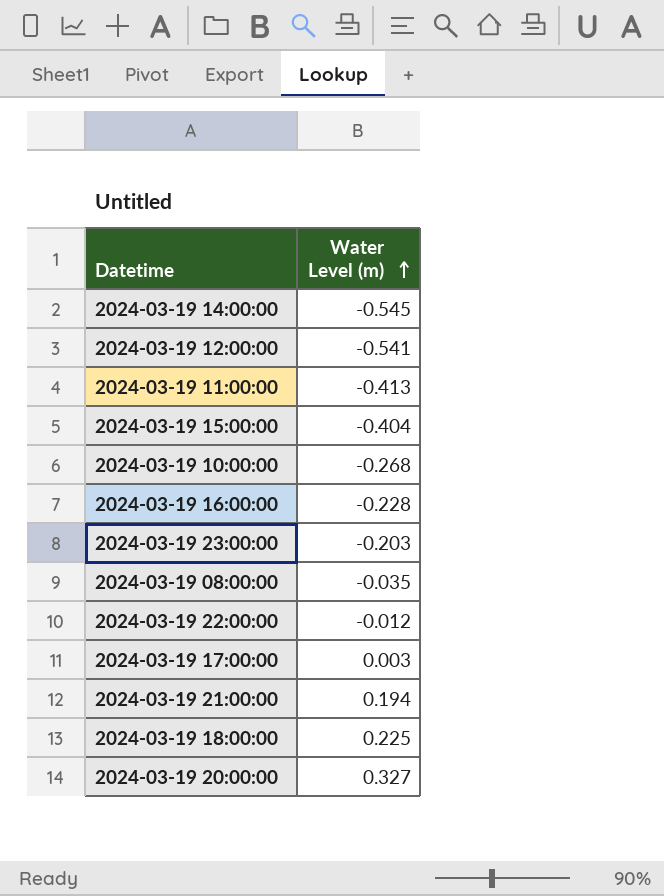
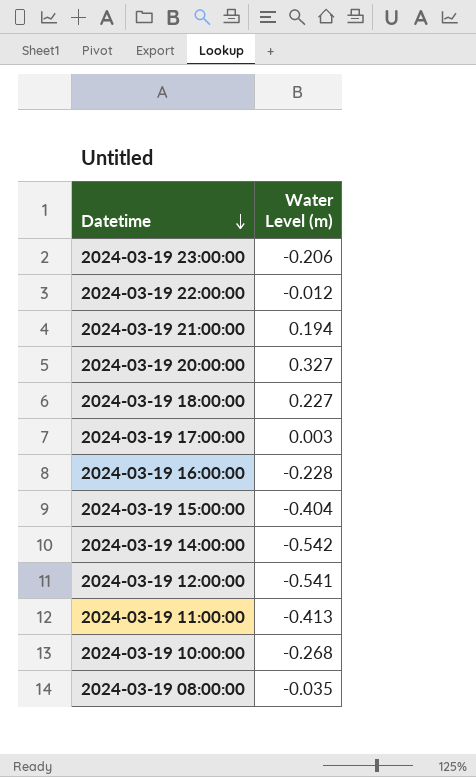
row order: Water Level (m) ascending -> Datetime descending
2024-03-19 23:00:00 | Water Level (m): -0.203 -> -0.206
2024-03-19 18:00:00 | Water Level (m): 0.225 -> 0.227
2024-03-19 14:00:00 | Water Level (m): -0.545 -> -0.542

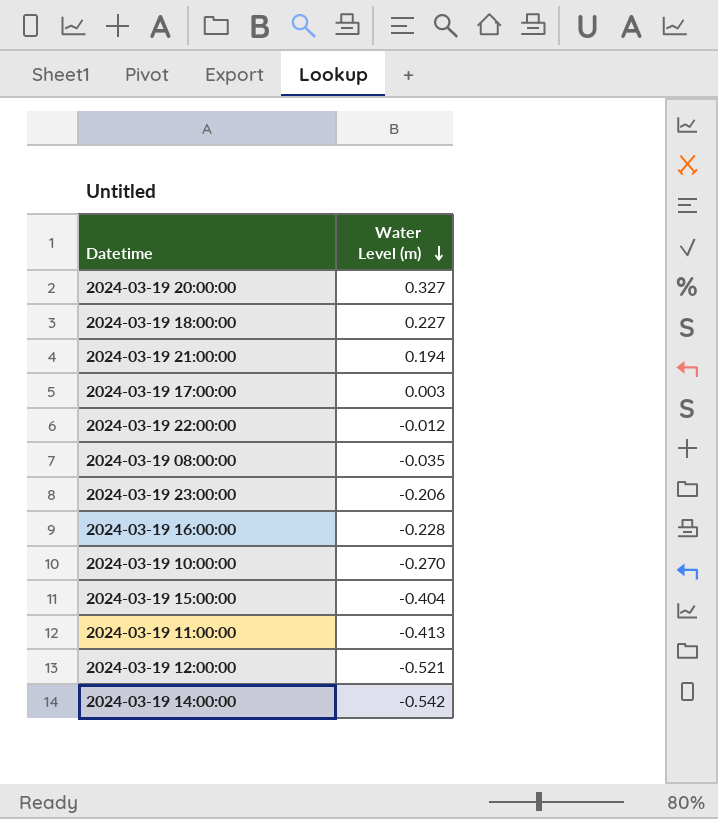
row order: Datetime descending -> Water Level (m) descending
2024-03-19 10:00:00 | Water Level (m): -0.268 -> -0.270
2024-03-19 12:00:00 | Water Level (m): -0.541 -> -0.521

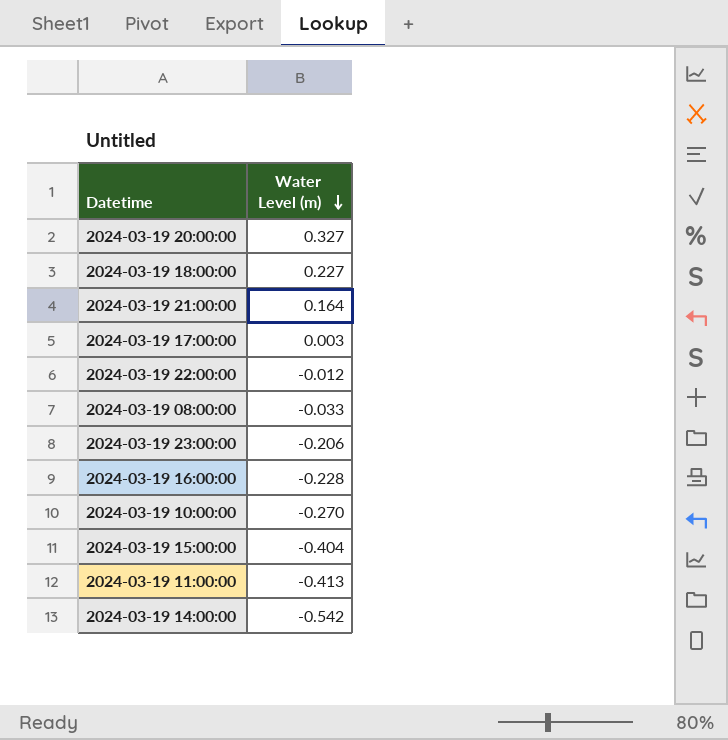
row 2024-03-19 12:00:00: -0.521 -> none
2024-03-19 21:00:00 | Water Level (m): 0.194 -> 0.164
2024-03-19 08:00:00 | Water Level (m): -0.035 -> -0.033

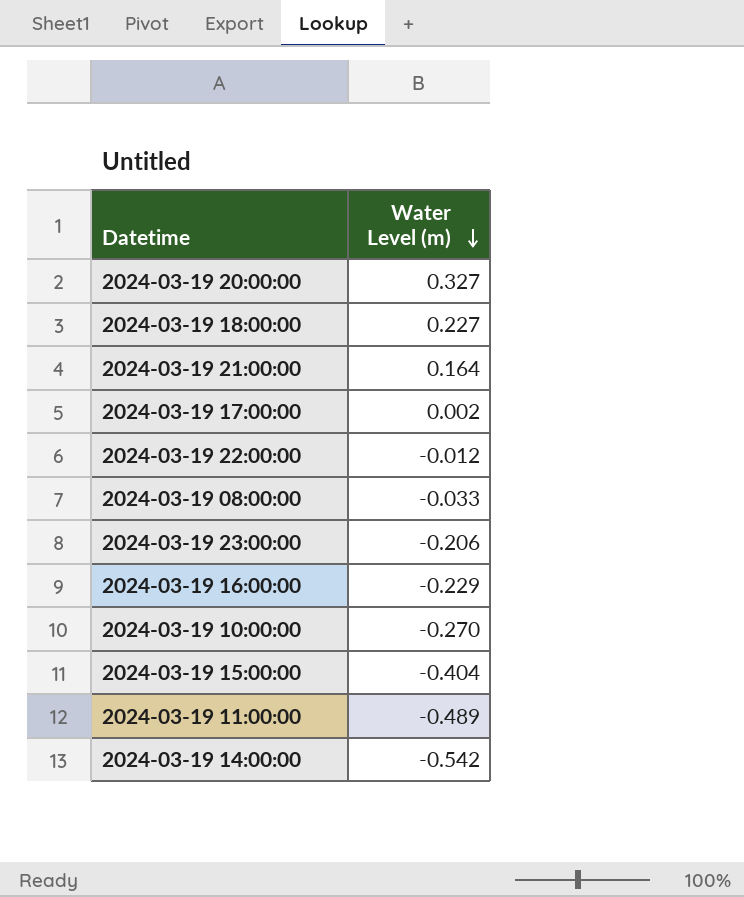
2024-03-19 17:00:00 | Water Level (m): 0.003 -> 0.002
2024-03-19 16:00:00 | Water Level (m): -0.228 -> -0.229
2024-03-19 11:00:00 | Water Level (m): -0.413 -> -0.489

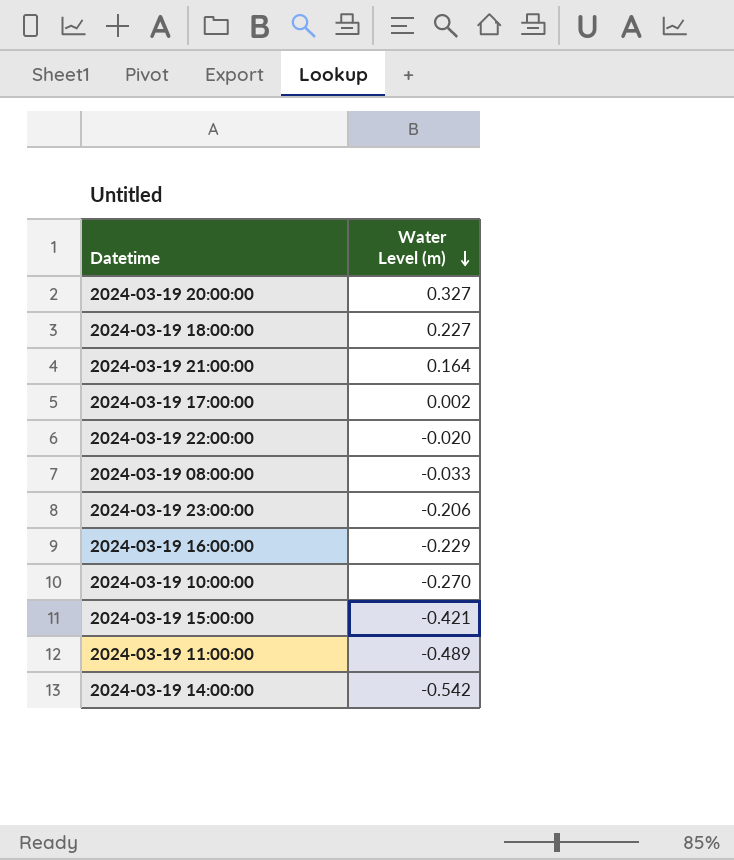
2024-03-19 22:00:00 | Water Level (m): -0.012 -> -0.020
2024-03-19 15:00:00 | Water Level (m): -0.404 -> -0.421

